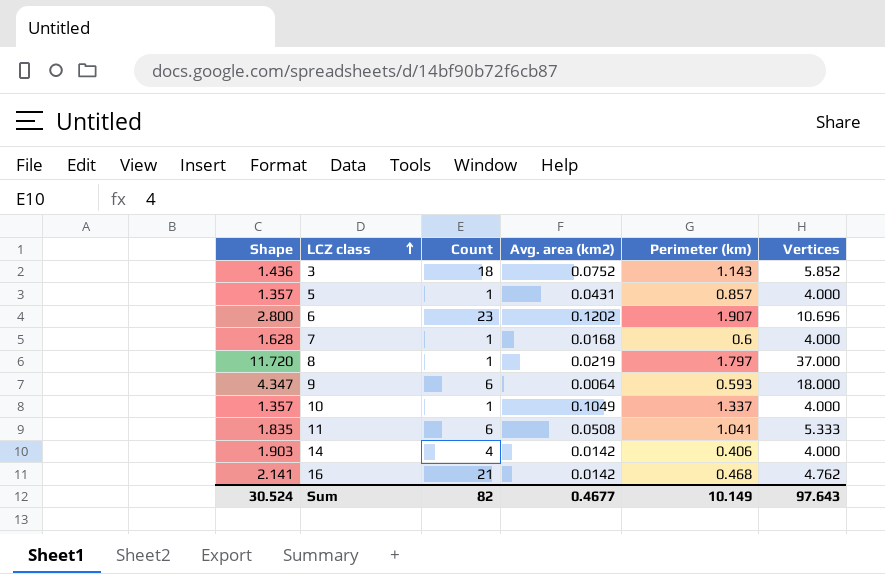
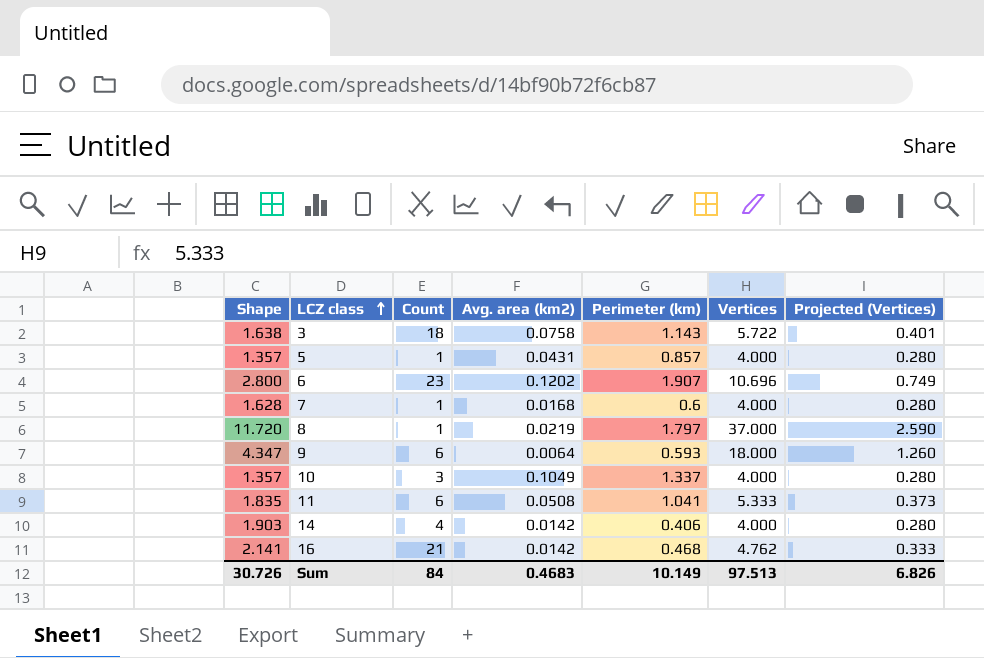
column Projected (Vertices) | formula: none -> [Vertices] * 0.07
3 | Shape: 1.436 -> 1.638
3 | Avg. area (km2): 0.0752 -> 0.0758
3 | Vertices: 5.852 -> 5.722
10 | Count: 1 -> 3
Sum | Shape: 30.524 -> 30.726
Sum | Count: 82 -> 84
Sum | Avg. area (km2): 0.4677 -> 0.4683
Sum | Vertices: 97.643 -> 97.513

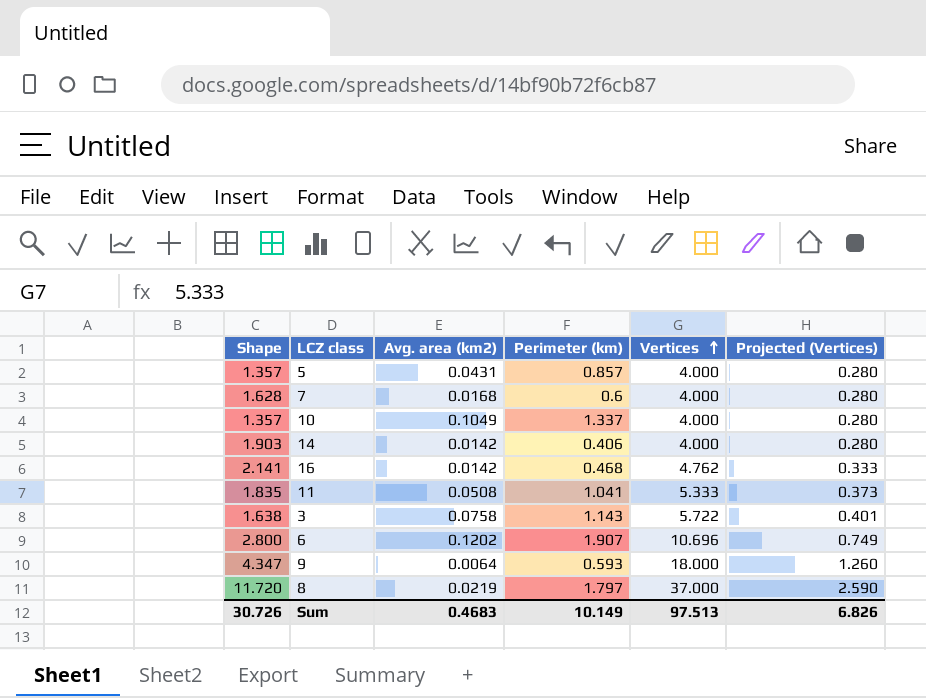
row order: LCZ class ascending -> Vertices ascending
column Count | position: 3 -> none

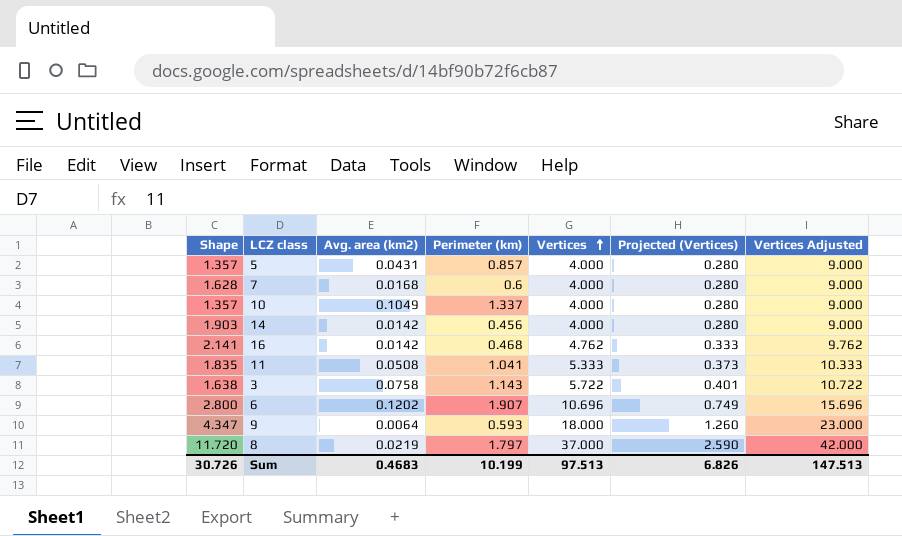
column Vertices Adjusted | formula: none -> [Vertices] + 5
14 | Perimeter (km): 0.406 -> 0.456
Sum | Perimeter (km): 10.149 -> 10.199

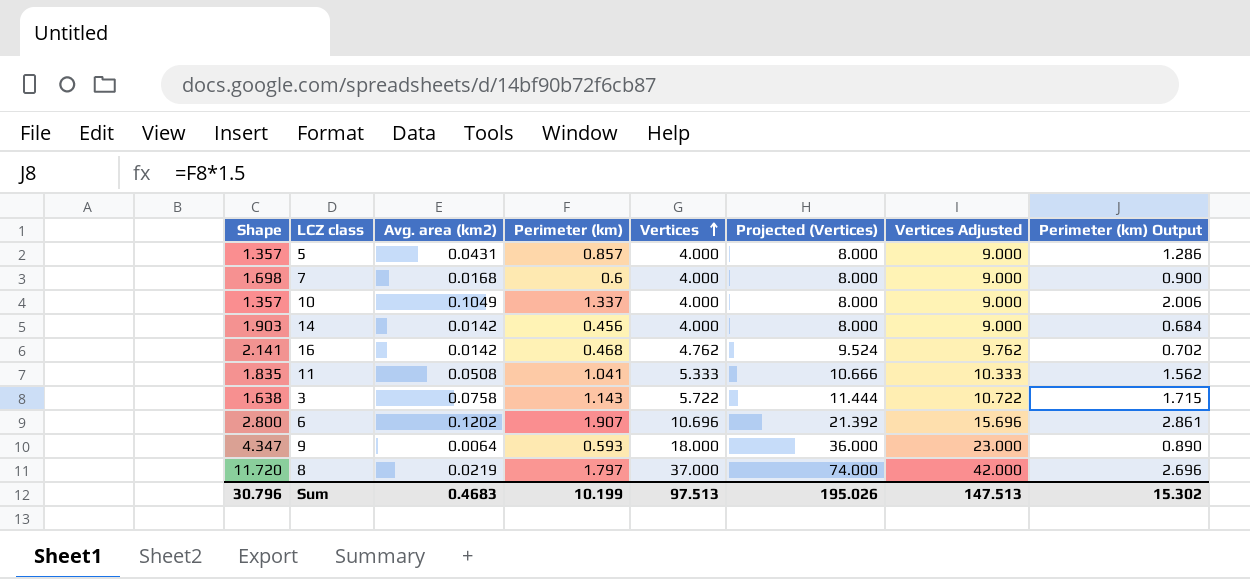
column Projected (Vertices) | formula: [Vertices] * 0.07 -> [Vertices] * 2
column Perimeter (km) Output | formula: none -> [Perimeter (km)] * 1.5
7 | Shape: 1.628 -> 1.698
Sum | Shape: 30.726 -> 30.796
Sum | Projected (Vertices): 6.826 -> 195.026

